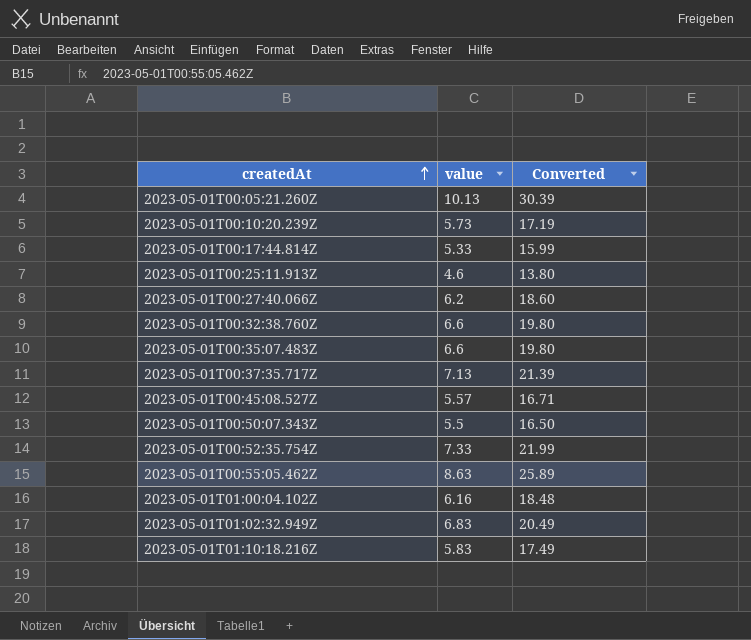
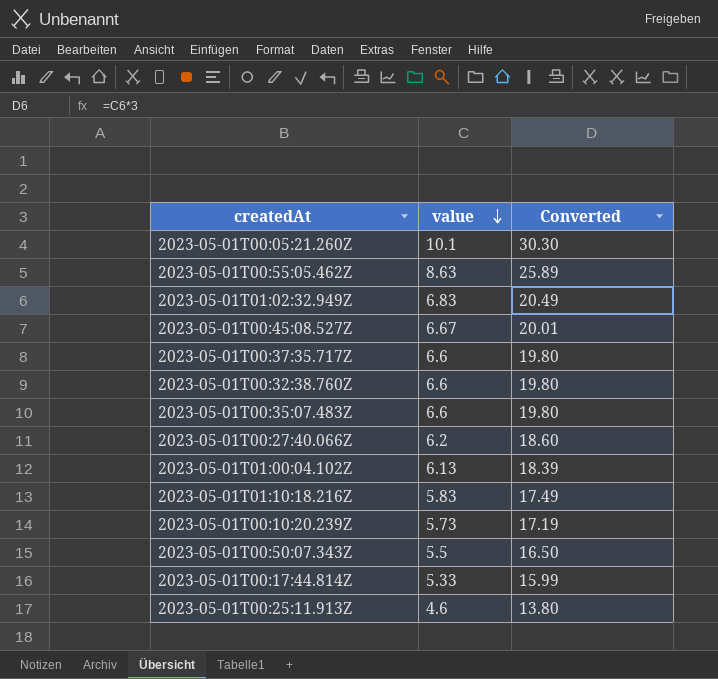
row order: createdAt ascending -> value descending
row 2023-05-01T00:52:35.754Z: 7.33 | 21.99 -> none
2023-05-01T00:05:21.260Z | value: 10.13 -> 10.1
2023-05-01T00:05:21.260Z | Converted: 30.39 -> 30.30
2023-05-01T00:45:08.527Z | value: 5.57 -> 6.67
2023-05-01T00:45:08.527Z | Converted: 16.71 -> 20.01
2023-05-01T00:37:35.717Z | value: 7.13 -> 6.6
2023-05-01T00:37:35.717Z | Converted: 21.39 -> 19.80
2023-05-01T01:00:04.102Z | value: 6.16 -> 6.13
2023-05-01T01:00:04.102Z | Converted: 18.48 -> 18.39

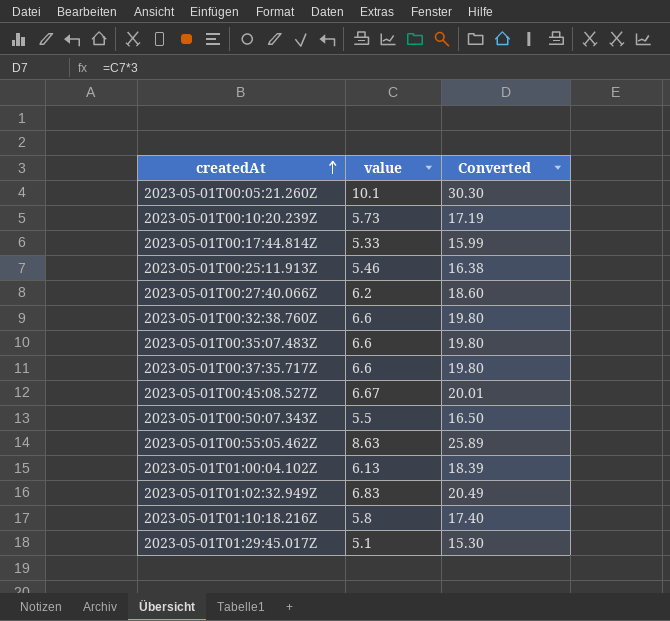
row order: value descending -> createdAt ascending
2023-05-01T00:25:11.913Z | value: 4.6 -> 5.46
2023-05-01T00:25:11.913Z | Converted: 13.80 -> 16.38
2023-05-01T01:10:18.216Z | value: 5.83 -> 5.8
2023-05-01T01:10:18.216Z | Converted: 17.49 -> 17.40
row 2023-05-01T01:29:45.017Z: none -> 5.1 | 15.30

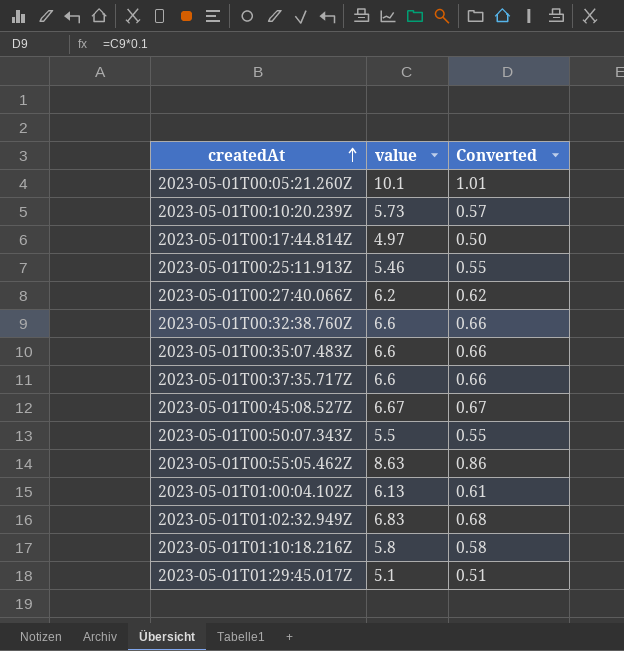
column Converted | formula: [value] * 3 -> [value] * 0.1
2023-05-01T00:17:44.814Z | value: 5.33 -> 4.97

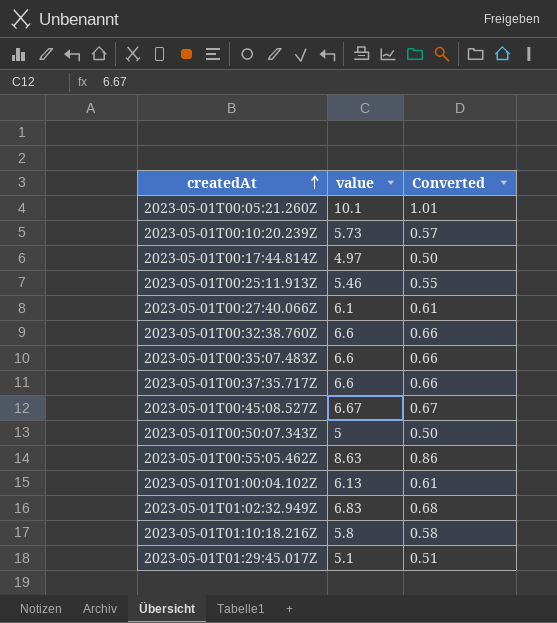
2023-05-01T00:27:40.066Z | value: 6.2 -> 6.1
2023-05-01T00:27:40.066Z | Converted: 0.62 -> 0.61
2023-05-01T00:50:07.343Z | value: 5.5 -> 5
2023-05-01T00:50:07.343Z | Converted: 0.55 -> 0.50

